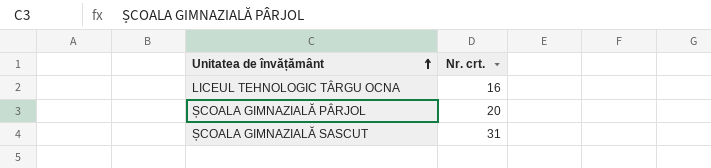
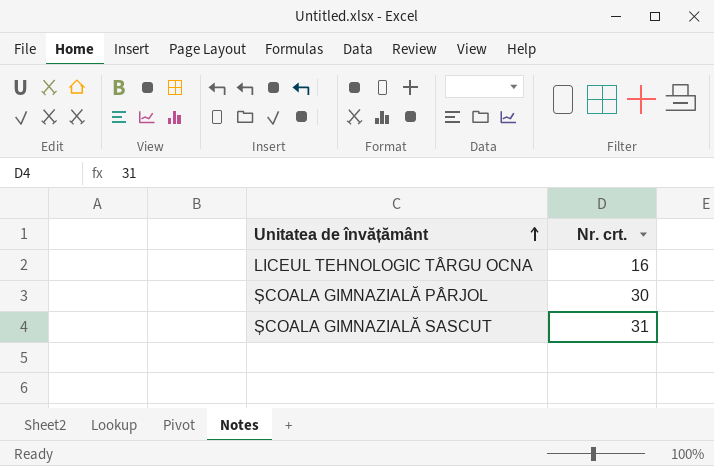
ȘCOALA GIMNAZIALĂ PÂRJOL | Nr. crt.: 20 -> 30

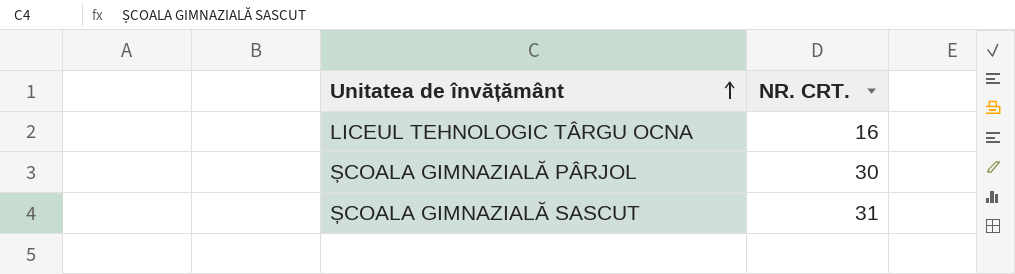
column name: Nr. crt. -> NR. CRT.

